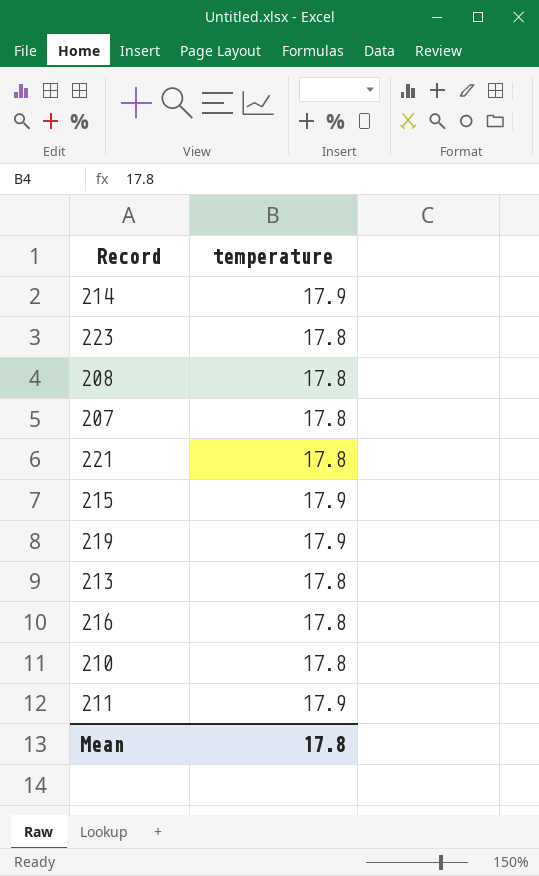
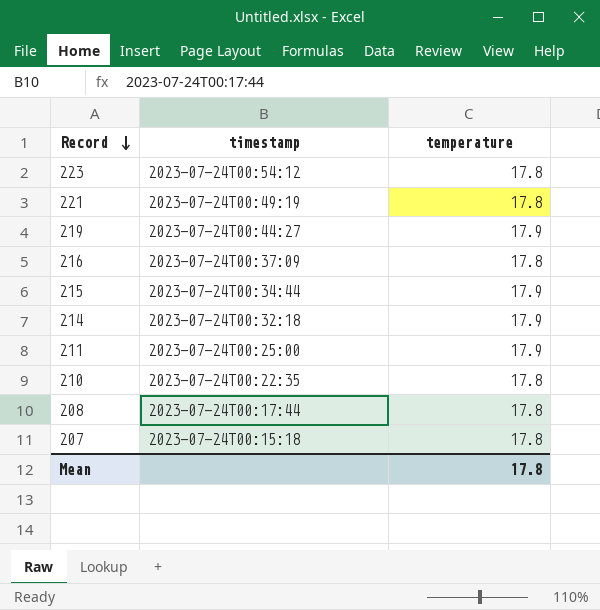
row order: none -> Record descending
column timestamp | position: none -> 2
row 213: 17.8 -> none

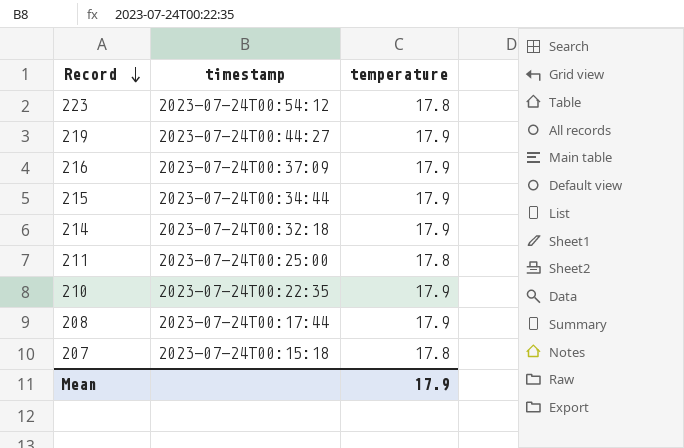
row 221: 2023-07-24T00:49:19 | 17.8 -> none
216 | temperature: 17.8 -> 17.9
211 | temperature: 17.9 -> 17.8
210 | temperature: 17.8 -> 17.9
208 | temperature: 17.8 -> 17.9
Mean | temperature: 17.8 -> 17.9

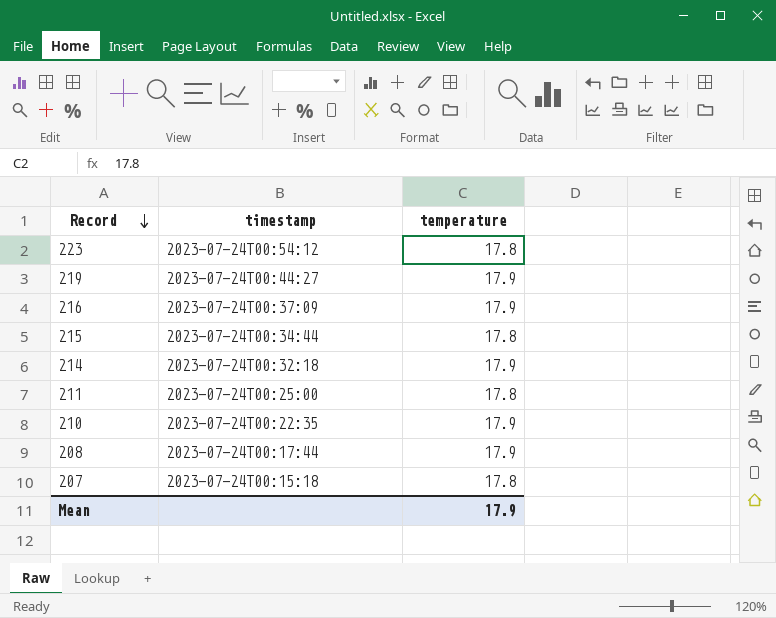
215 | temperature: 17.9 -> 17.8

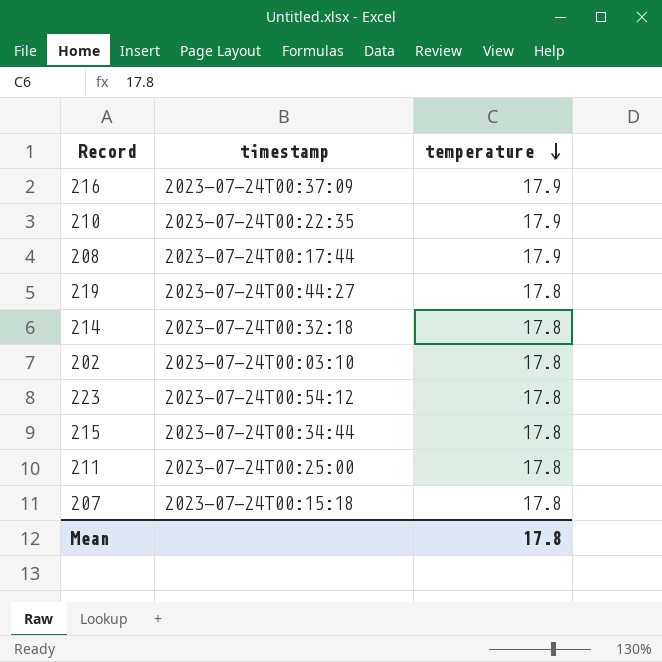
row order: Record descending -> temperature descending
219 | temperature: 17.9 -> 17.8
214 | temperature: 17.9 -> 17.8
row 202: none -> 2023-07-24T00:03:10 | 17.8
Mean | temperature: 17.9 -> 17.8

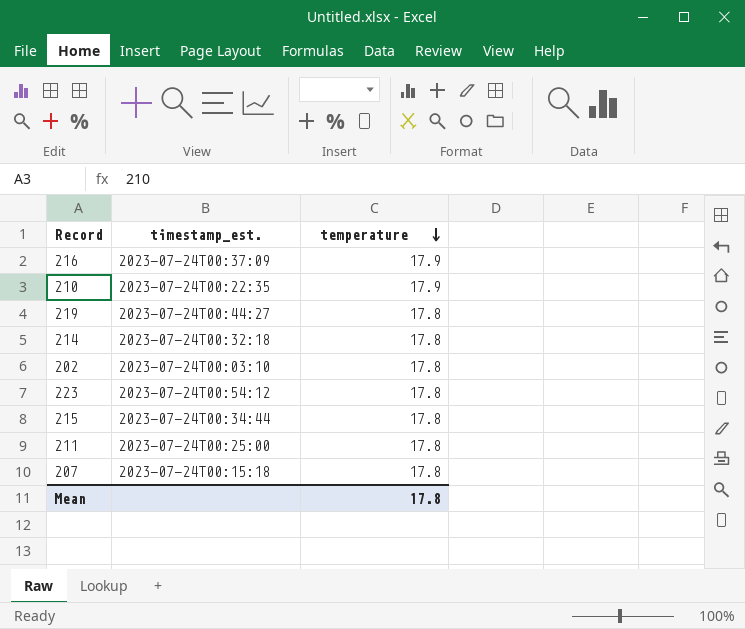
column name: timestamp -> timestamp_est.
row 208: 2023-07-24T00:17:44 | 17.9 -> none

